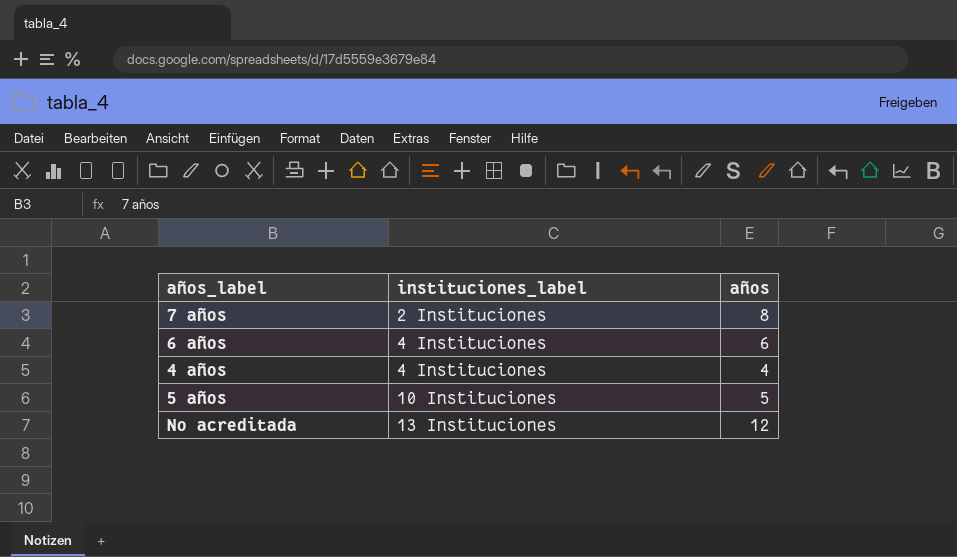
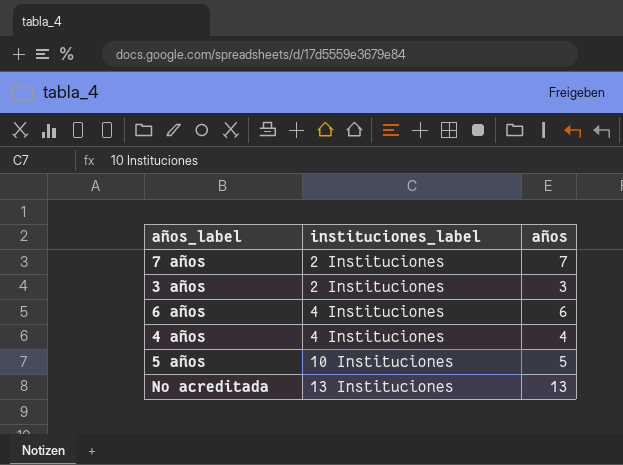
7 años | años: 8 -> 7
row 3 años: none -> 2 Instituciones | 3
No acreditada | años: 12 -> 13

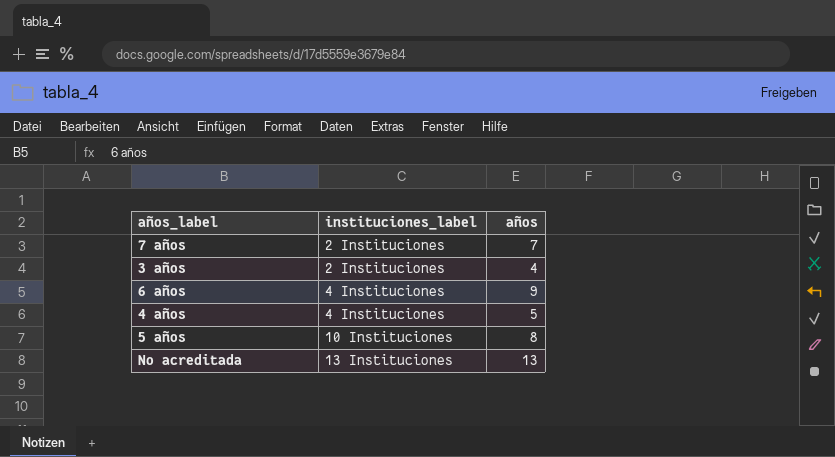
3 años | años: 3 -> 4
6 años | años: 6 -> 9
4 años | años: 4 -> 5
5 años | años: 5 -> 8

